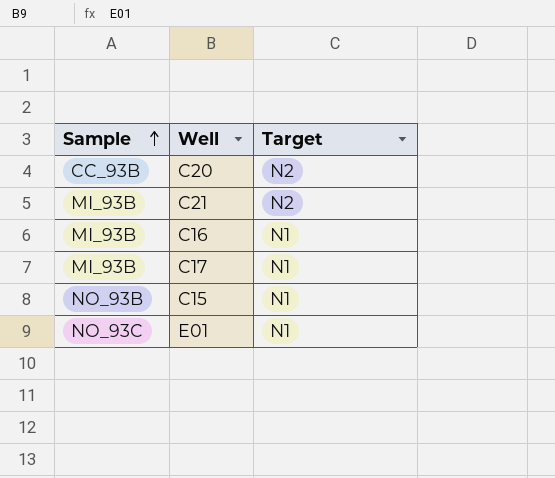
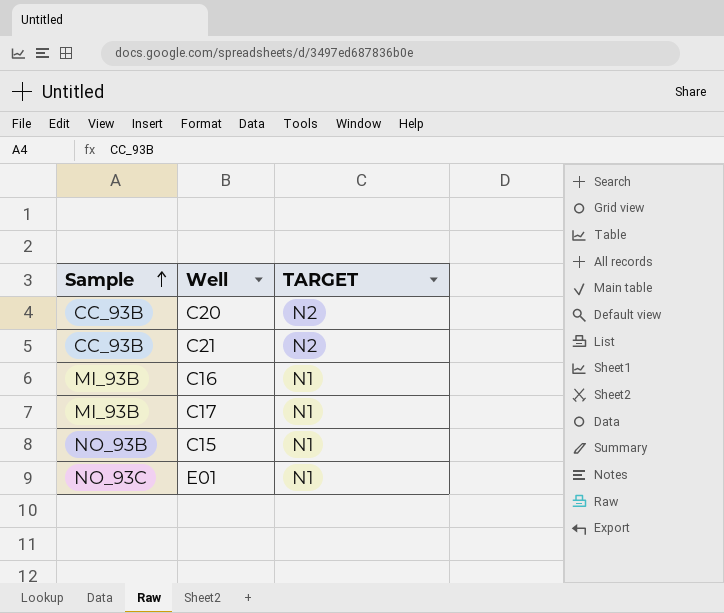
column name: Target -> TARGET
C21 | Sample: MI_93B -> CC_93B

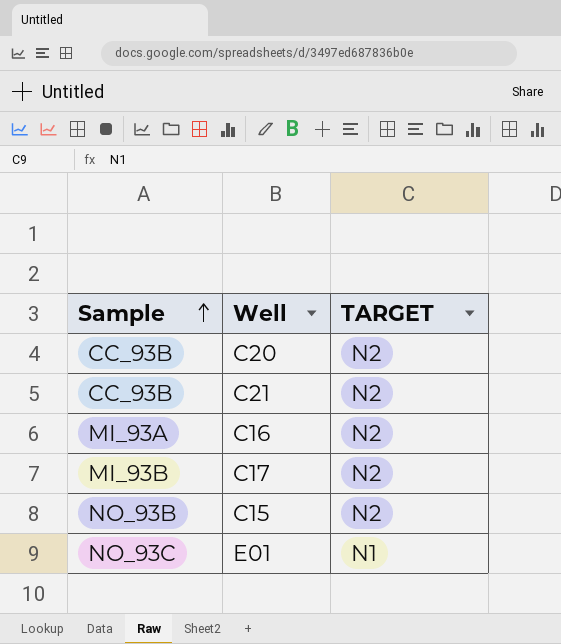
C16 | Sample: MI_93B -> MI_93A
C16 | TARGET: N1 -> N2
C17 | TARGET: N1 -> N2
C15 | TARGET: N1 -> N2

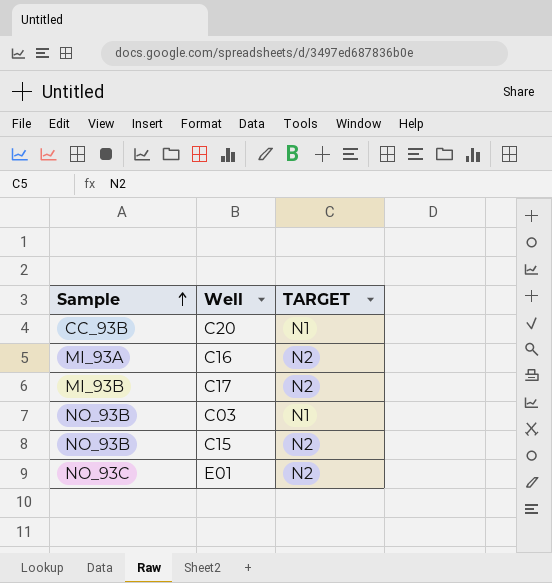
row C21: CC_93B | N2 -> none
C20 | TARGET: N2 -> N1
row C03: none -> NO_93B | N1
E01 | TARGET: N1 -> N2

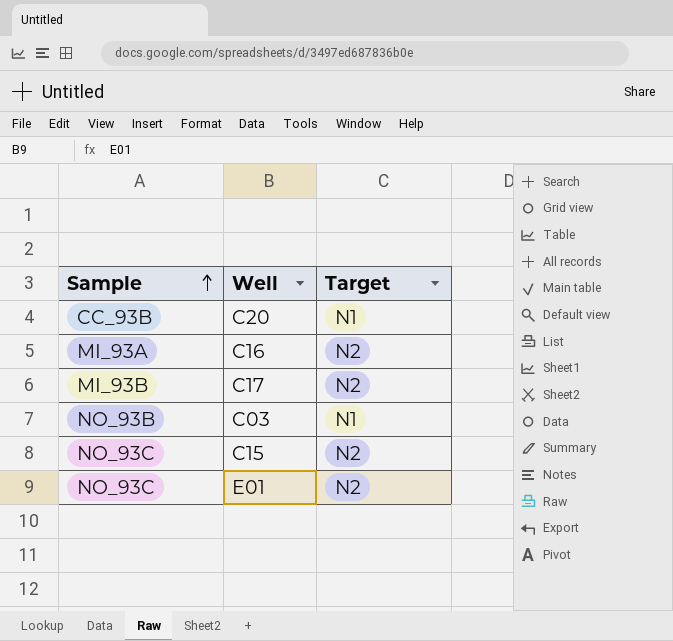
column name: TARGET -> Target
C15 | Sample: NO_93B -> NO_93C

